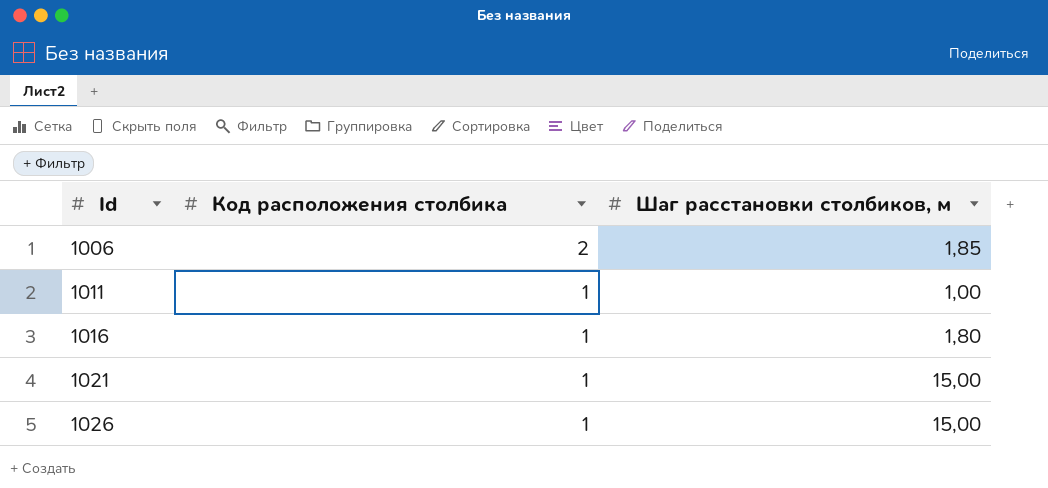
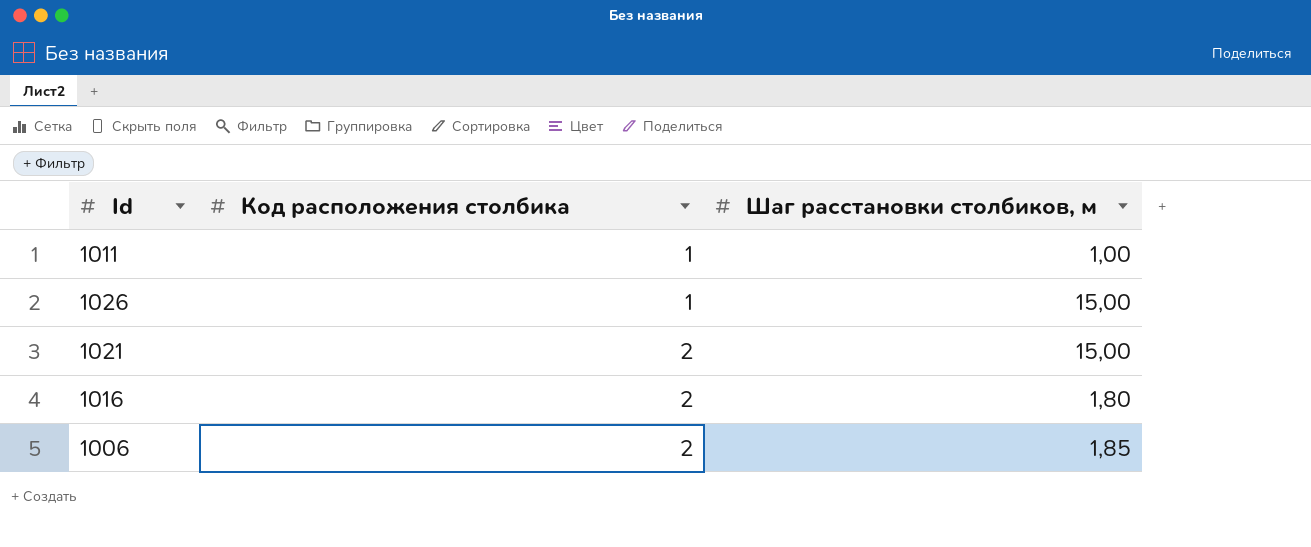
row order: Id ascending -> Код расположения столбика ascending
1021 | Код расположения столбика: 1 -> 2
1016 | Код расположения столбика: 1 -> 2

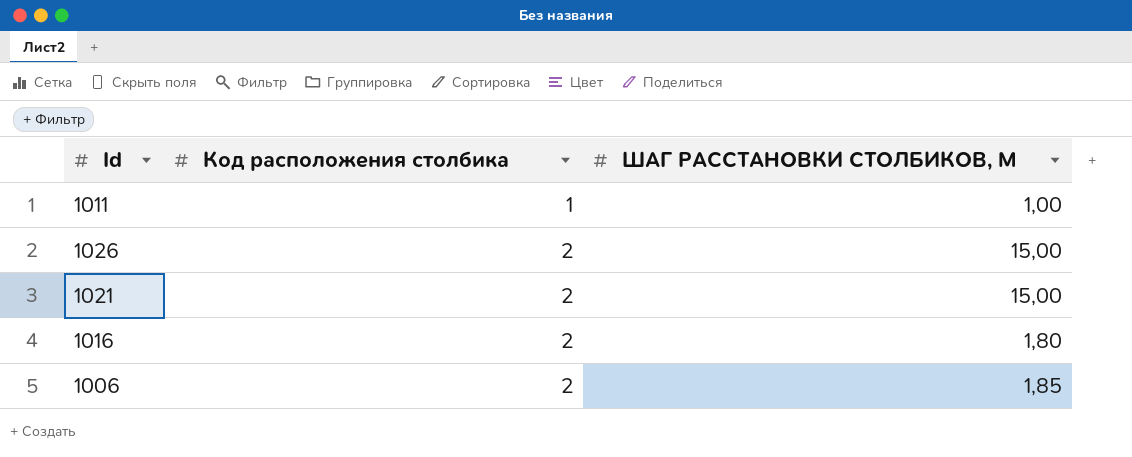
column name: Шаг расстановки столбиков, м -> ШАГ РАССТАНОВКИ СТОЛБИКОВ, М
1026 | Код расположения столбика: 1 -> 2

